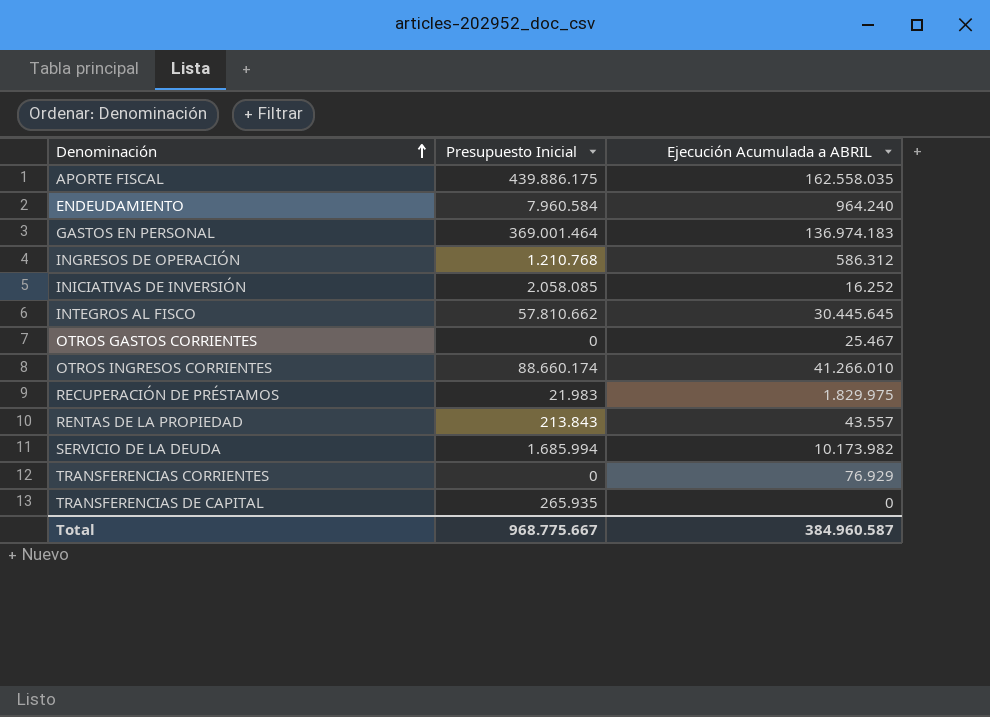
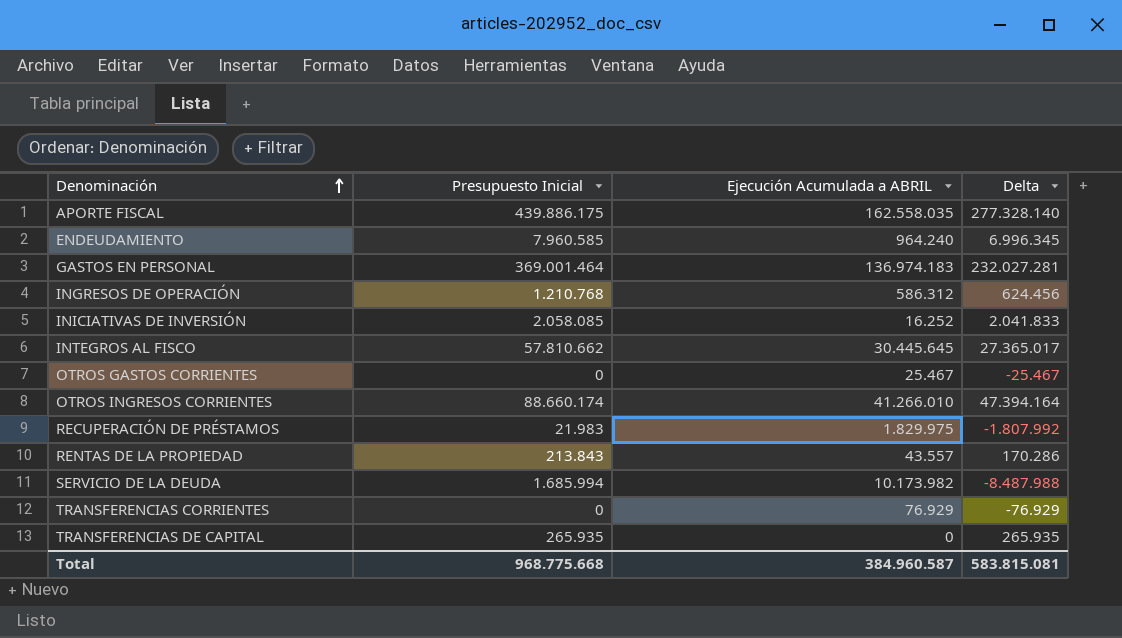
column Delta | formula: none -> [Presupuesto Inicial] - [Ejecución Acumulada a ABRIL]
ENDEUDAMIENTO | Presupuesto Inicial: 7.960.584 -> 7.960.585
Total | Presupuesto Inicial: 968.775.667 -> 968.775.668

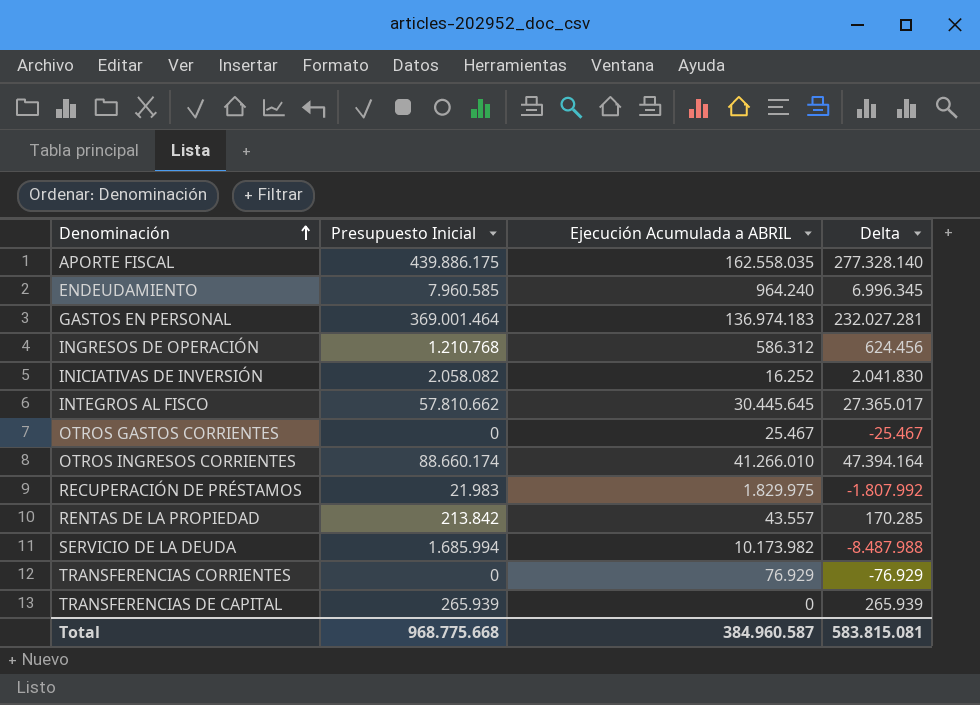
INICIATIVAS DE INVERSIÓN | Presupuesto Inicial: 2.058.085 -> 2.058.082
INICIATIVAS DE INVERSIÓN | Delta: 2.041.833 -> 2.041.830
RENTAS DE LA PROPIEDAD | Presupuesto Inicial: 213.843 -> 213.842
RENTAS DE LA PROPIEDAD | Delta: 170.286 -> 170.285
TRANSFERENCIAS DE CAPITAL | Presupuesto Inicial: 265.935 -> 265.939
TRANSFERENCIAS DE CAPITAL | Delta: 265.935 -> 265.939

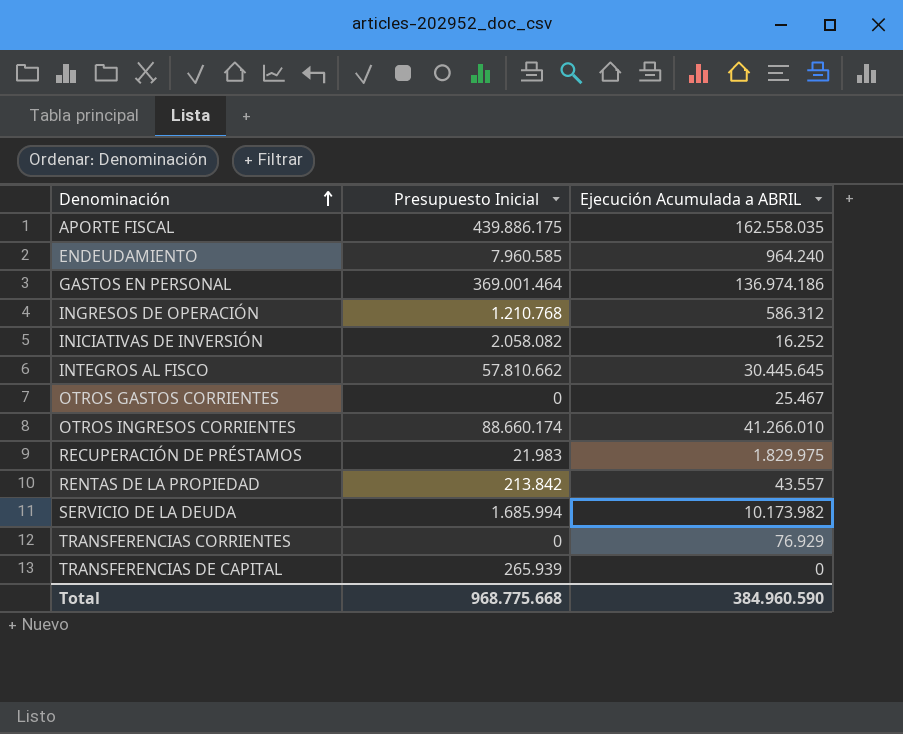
column Delta | formula: [Presupuesto Inicial] - [Ejecución Acumulada a ABRIL] -> none
GASTOS EN PERSONAL | Ejecución Acumulada a ABRIL: 136.974.183 -> 136.974.186
Total | Ejecución Acumulada a ABRIL: 384.960.587 -> 384.960.590

